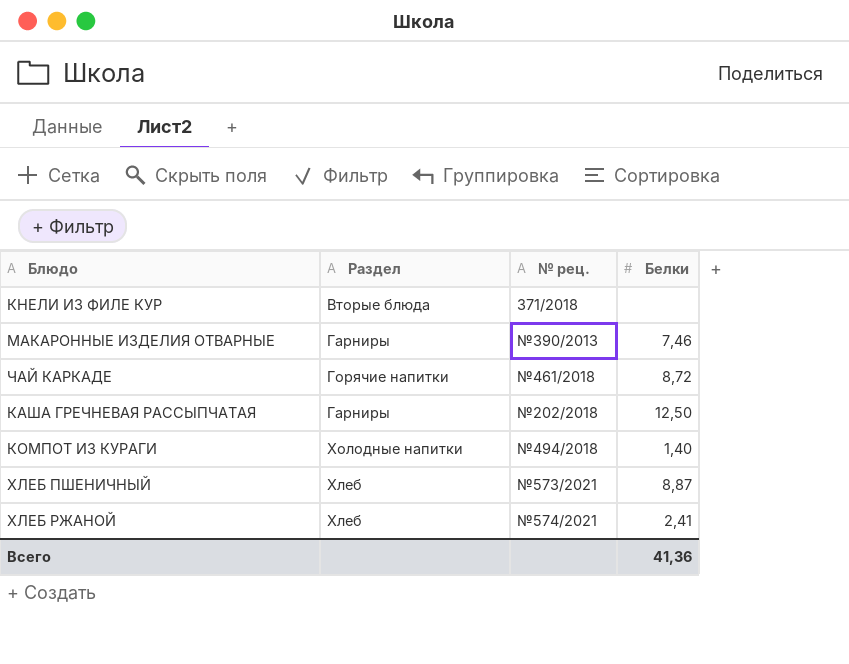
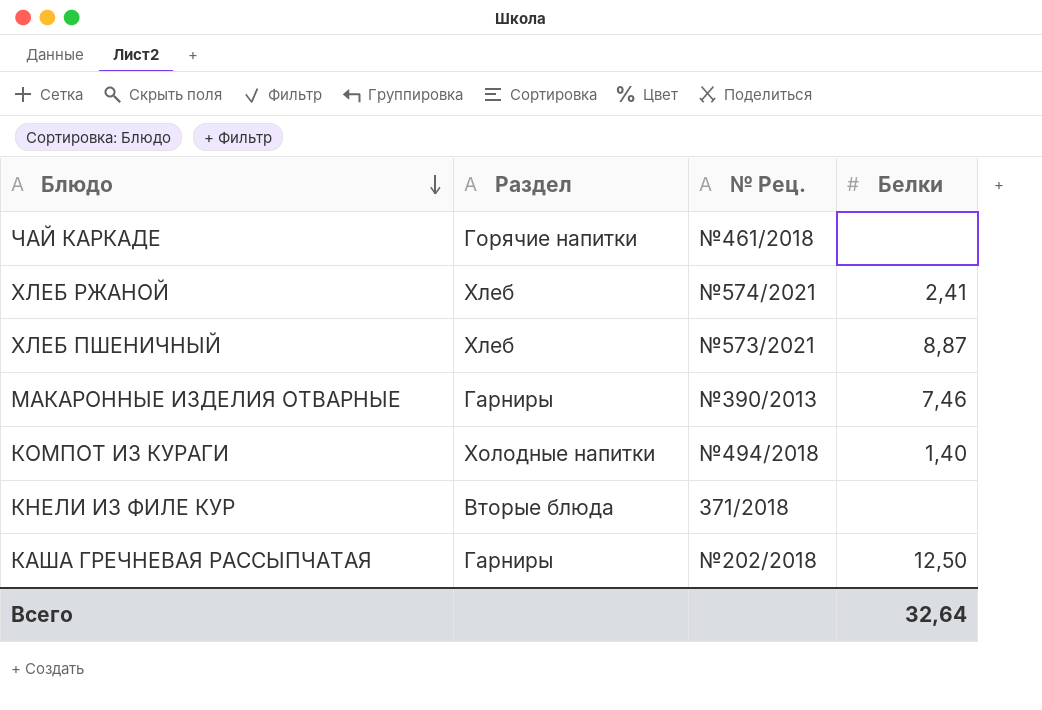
row order: none -> Блюдо descending
column name: № рец. -> № Рец.
ЧАЙ КАРКАДЕ | Белки: 8,72 -> none
Всего | Белки: 41,36 -> 32,64

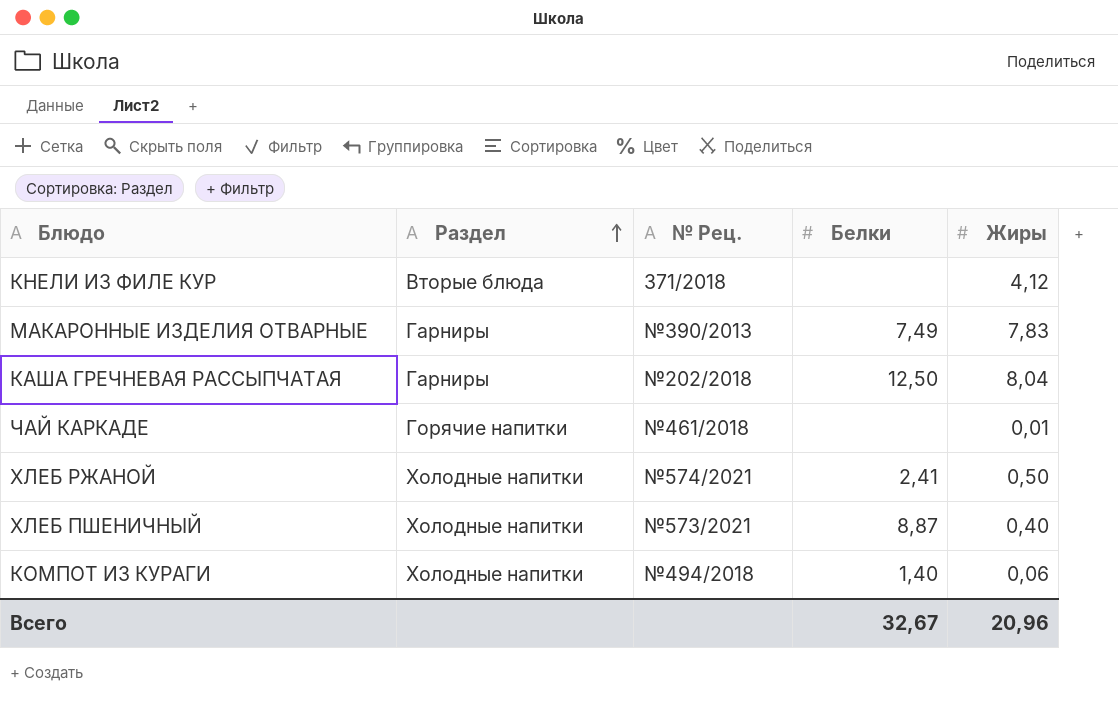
row order: Блюдо descending -> Раздел ascending
column Жиры | position: none -> 5
МАКАРОННЫЕ ИЗДЕЛИЯ ОТВАРНЫЕ | Белки: 7,46 -> 7,49
ХЛЕБ РЖАНОЙ | Раздел: Хлеб -> Холодные напитки
ХЛЕБ ПШЕНИЧНЫЙ | Раздел: Хлеб -> Холодные напитки
Всего | Белки: 32,64 -> 32,67

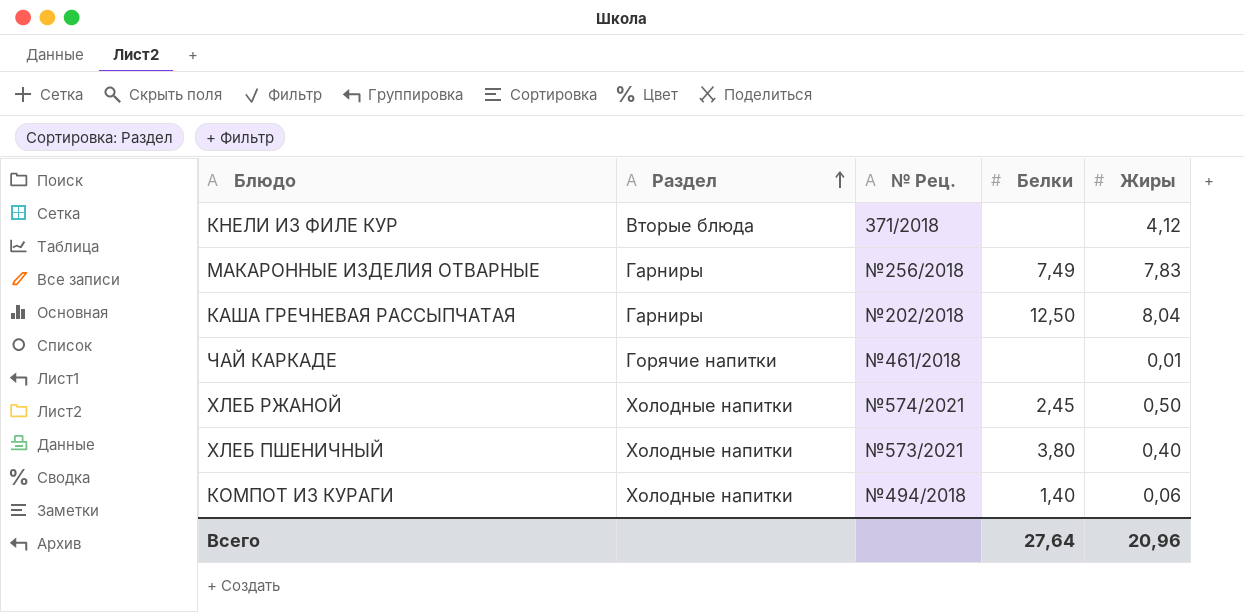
МАКАРОННЫЕ ИЗДЕЛИЯ ОТВАРНЫЕ | № Рец.: №390/2013 -> №256/2018
ХЛЕБ РЖАНОЙ | Белки: 2,41 -> 2,45
ХЛЕБ ПШЕНИЧНЫЙ | Белки: 8,87 -> 3,80
Всего | Белки: 32,67 -> 27,64

